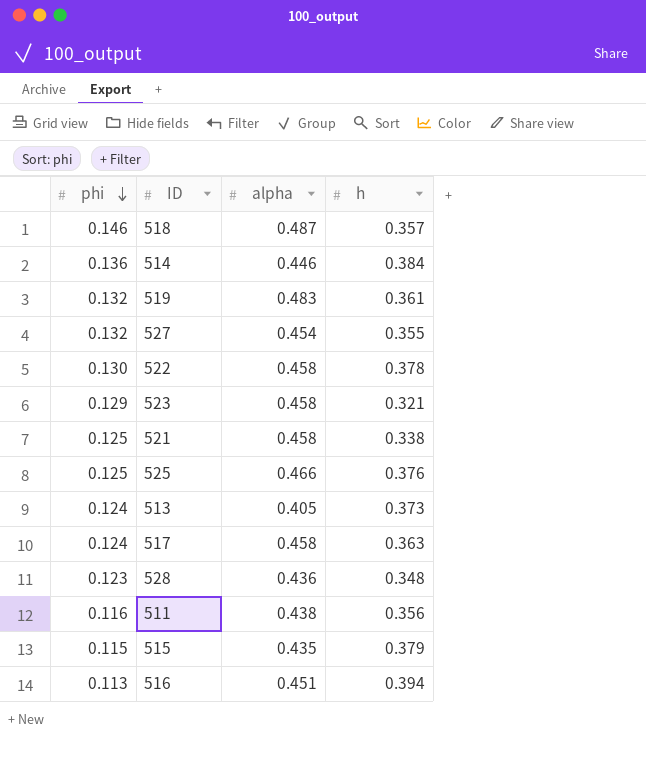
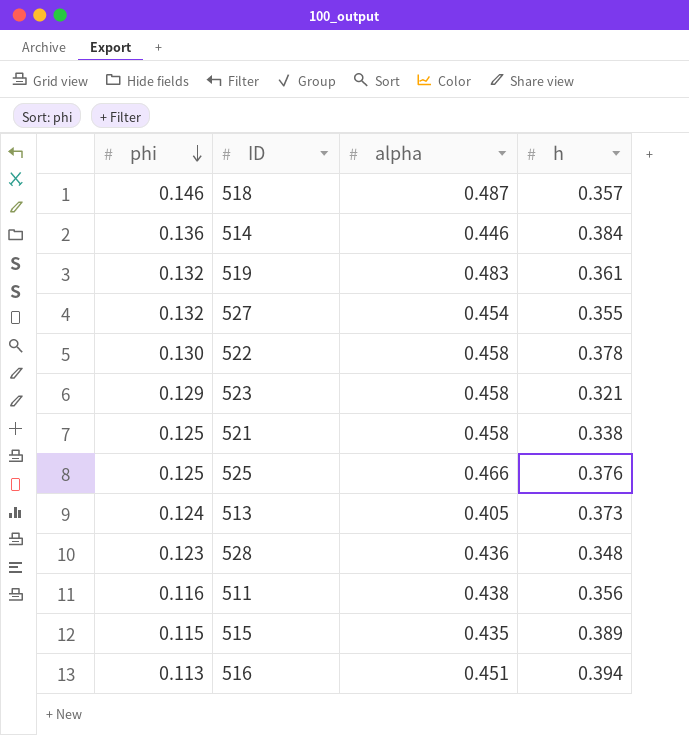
row 517: 0.124 | 0.458 | 0.363 -> none
515 | h: 0.379 -> 0.389

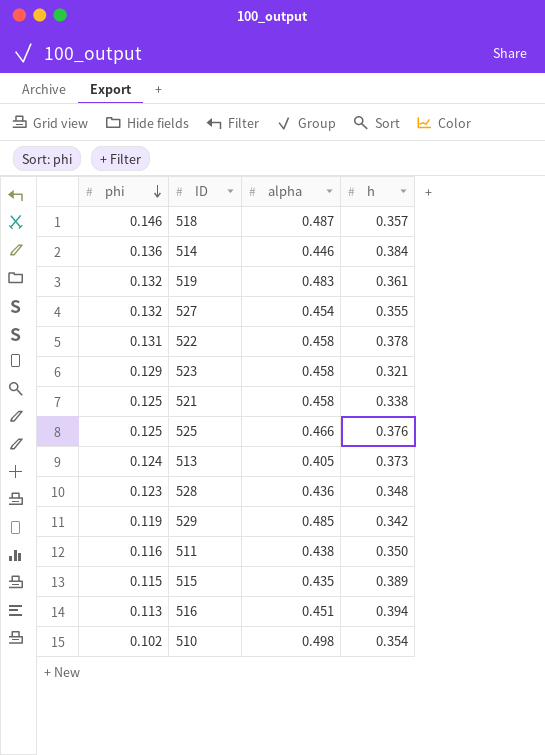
522 | phi: 0.130 -> 0.131
row 529: none -> 0.119 | 0.485 | 0.342
511 | h: 0.356 -> 0.350
row 510: none -> 0.102 | 0.498 | 0.354

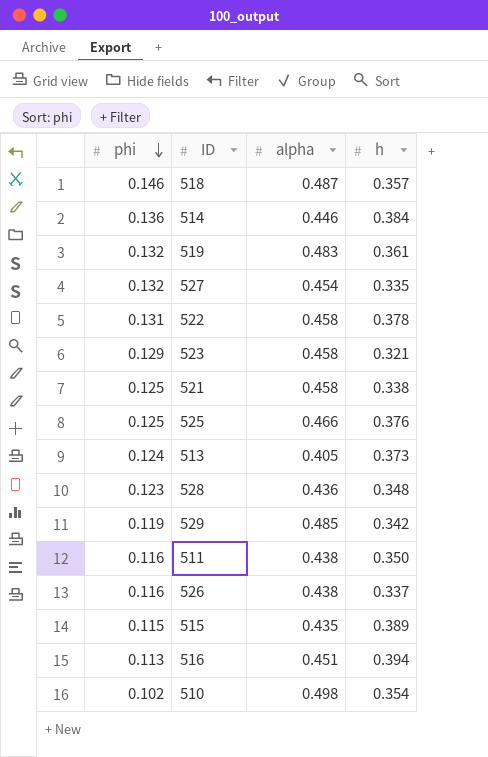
527 | h: 0.355 -> 0.335
row 526: none -> 0.116 | 0.438 | 0.337

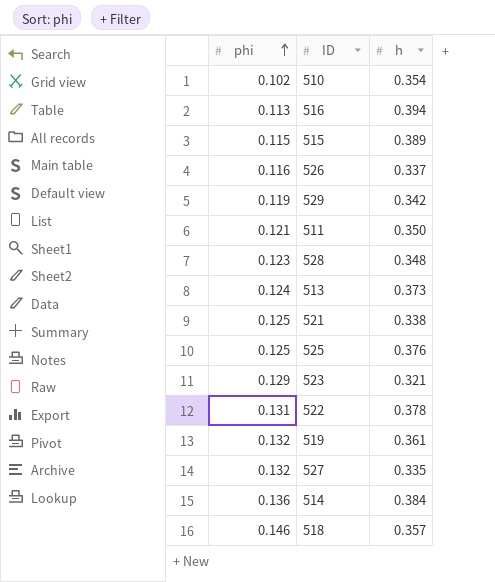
row order: phi descending -> phi ascending
column alpha | position: 3 -> none
511 | phi: 0.116 -> 0.121

